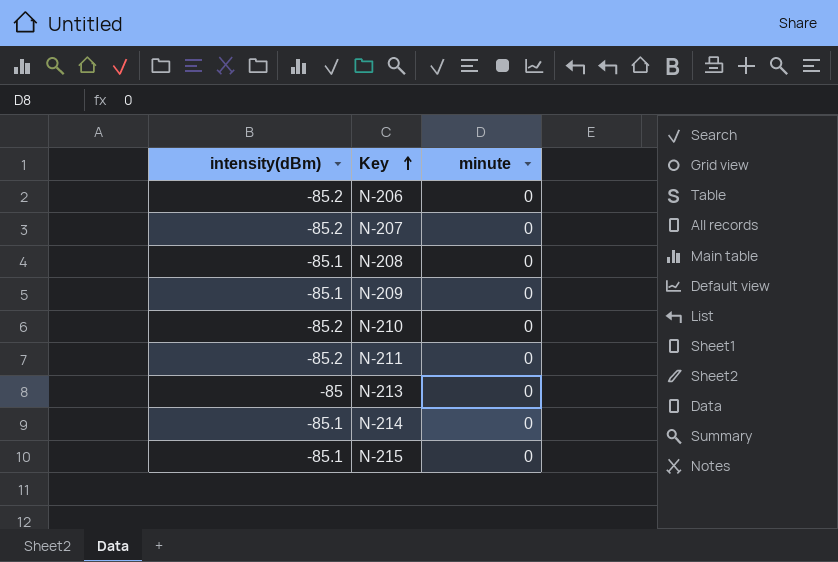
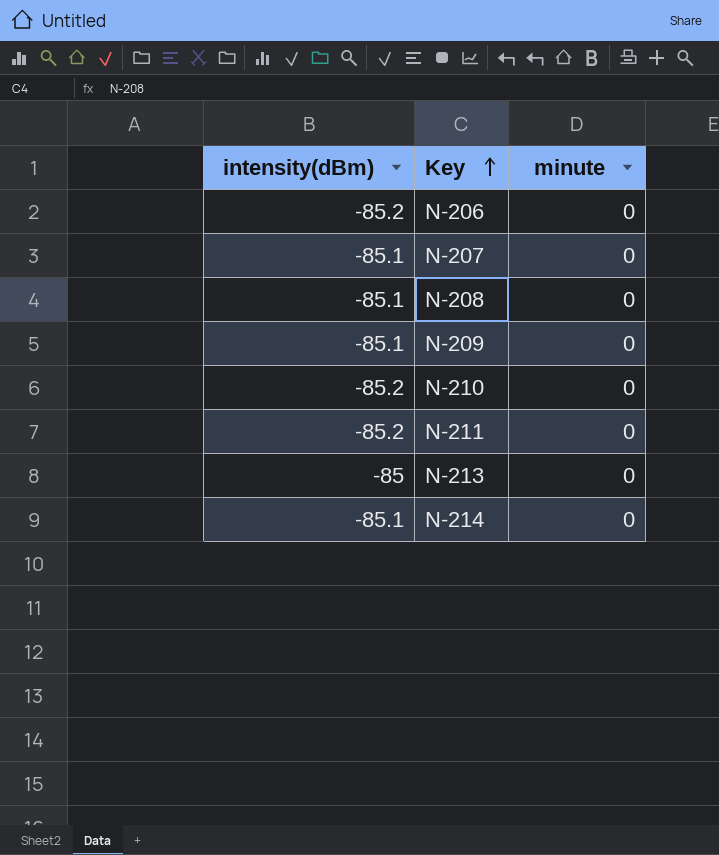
row N-215: -85.1 | 0 -> none
N-207 | intensity(dBm): -85.2 -> -85.1

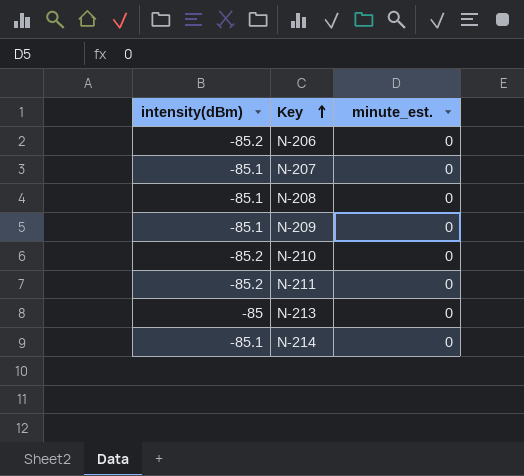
column name: minute -> minute_est.

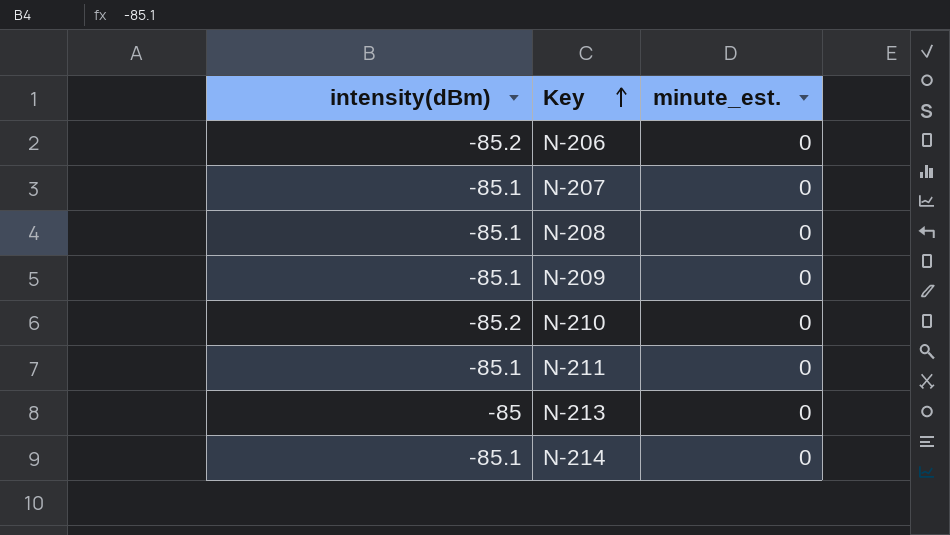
N-211 | intensity(dBm): -85.2 -> -85.1

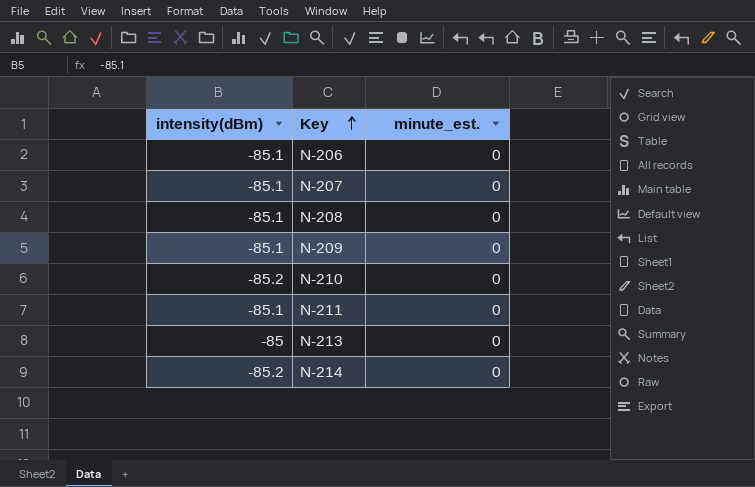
N-206 | intensity(dBm): -85.2 -> -85.1
N-214 | intensity(dBm): -85.1 -> -85.2

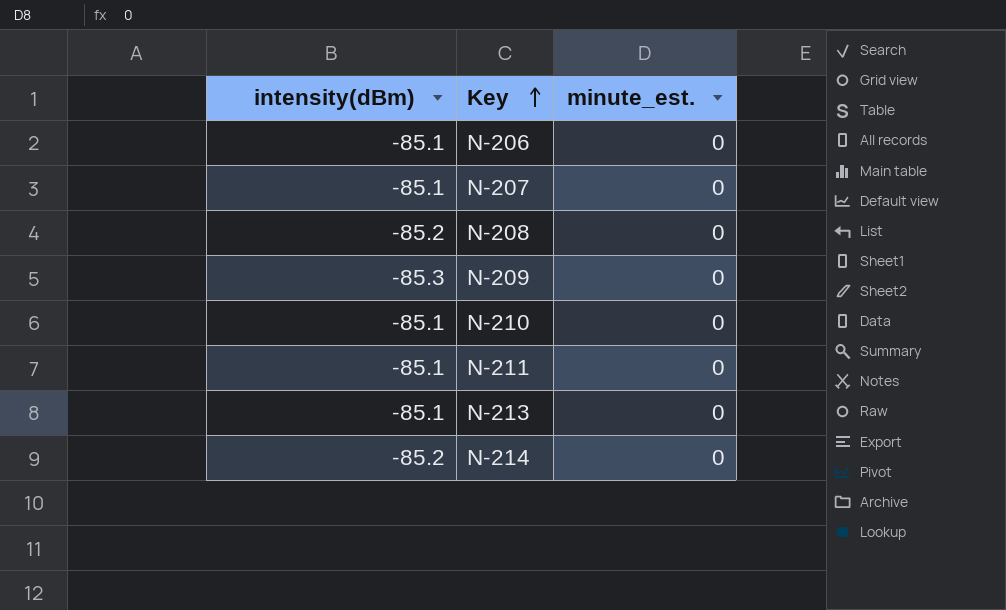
N-208 | intensity(dBm): -85.1 -> -85.2
N-209 | intensity(dBm): -85.1 -> -85.3
N-210 | intensity(dBm): -85.2 -> -85.1
N-213 | intensity(dBm): -85 -> -85.1

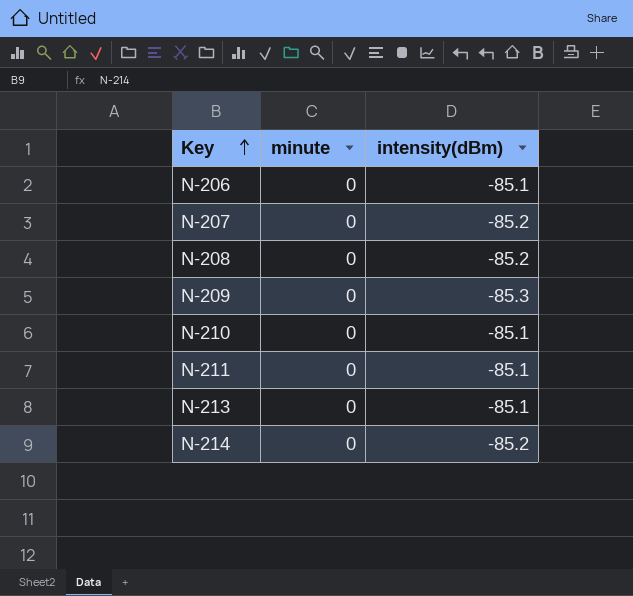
column name: minute_est. -> minute
column intensity(dBm) | position: 1 -> 3
N-207 | intensity(dBm): -85.1 -> -85.2

